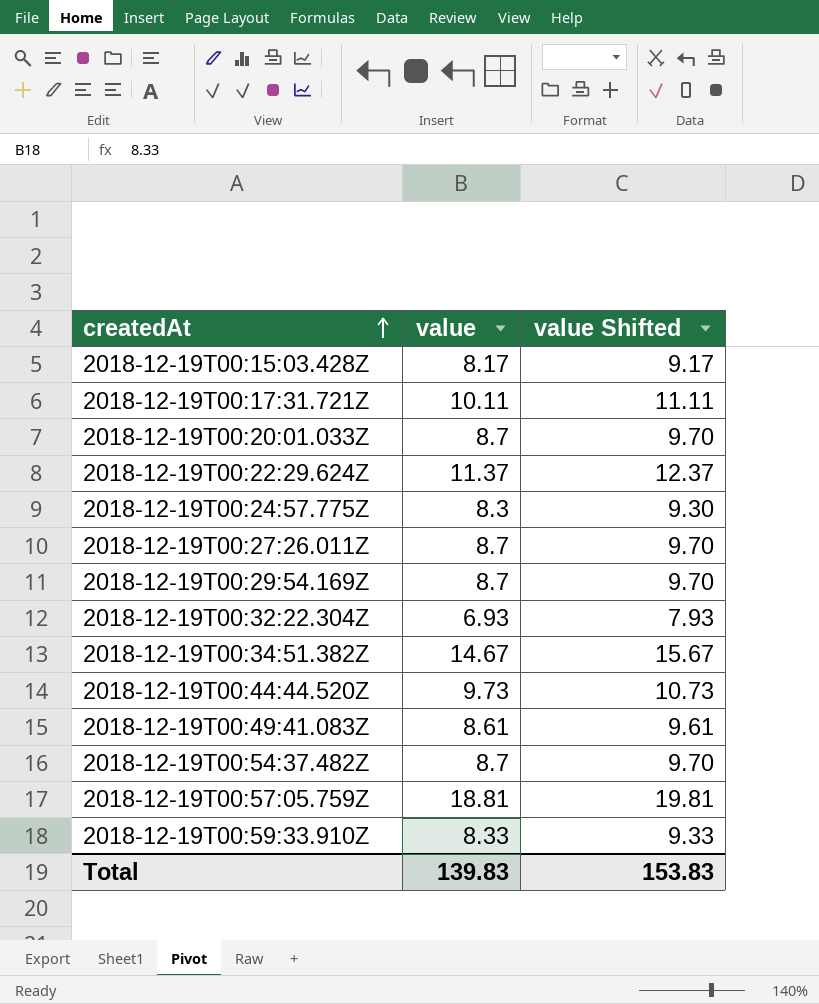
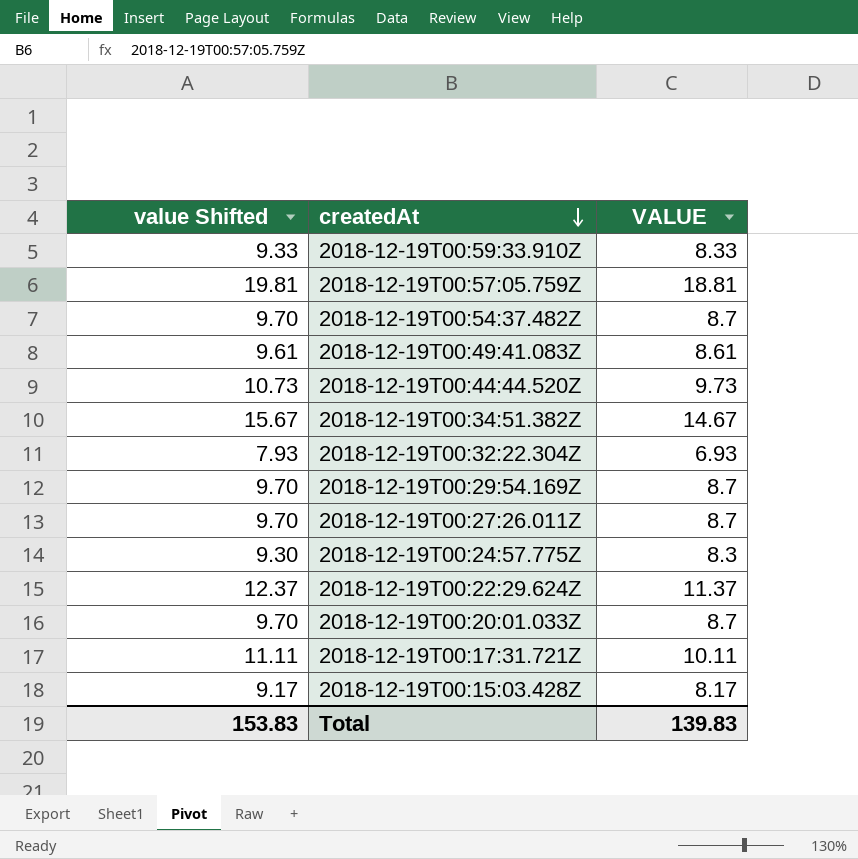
row order: createdAt ascending -> createdAt descending
column value Shifted | position: 3 -> 1
column name: value -> VALUE

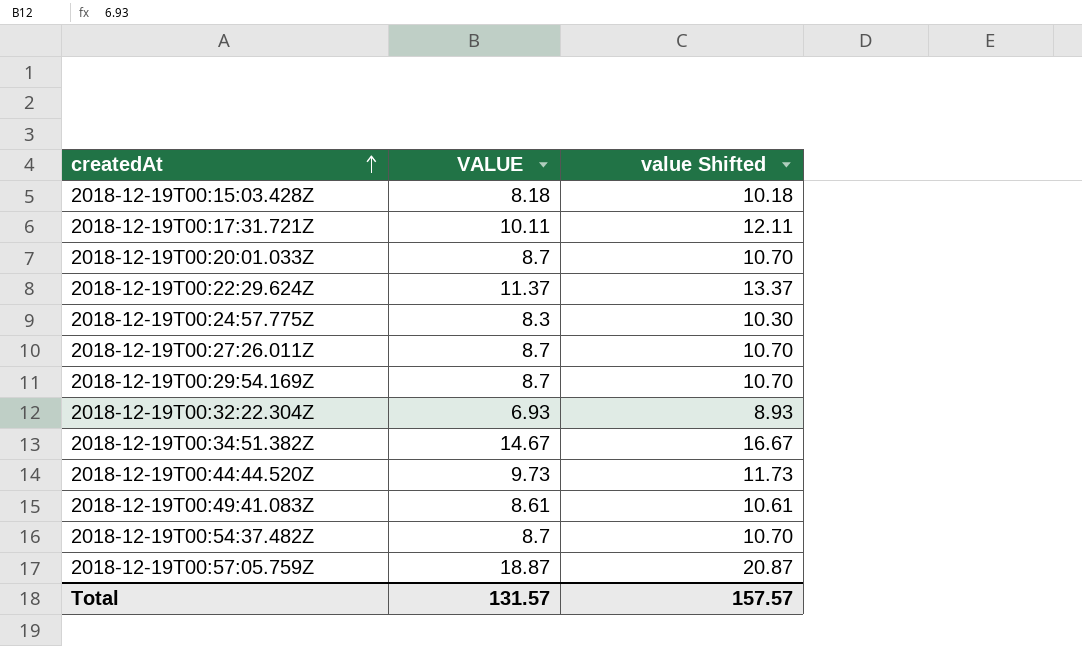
row order: createdAt descending -> createdAt ascending
column value Shifted | formula: [VALUE] + 1 -> [VALUE] + 2
column value Shifted | position: 1 -> 3
row 2018-12-19T00:59:33.910Z: 9.33 | 8.33 -> none
2018-12-19T00:15:03.428Z | VALUE: 8.17 -> 8.18
2018-12-19T00:57:05.759Z | VALUE: 18.81 -> 18.87
Total | VALUE: 139.83 -> 131.57
Total | value Shifted: 153.83 -> 157.57

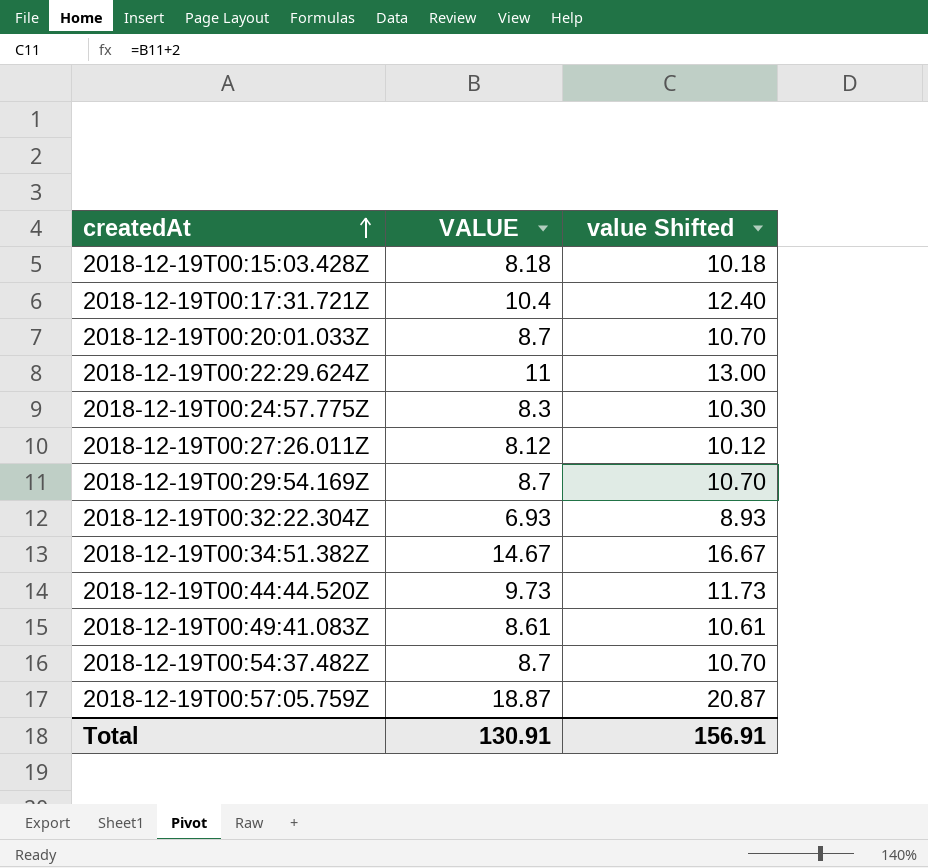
2018-12-19T00:17:31.721Z | VALUE: 10.11 -> 10.4
2018-12-19T00:17:31.721Z | value Shifted: 12.11 -> 12.40
2018-12-19T00:22:29.624Z | VALUE: 11.37 -> 11
2018-12-19T00:22:29.624Z | value Shifted: 13.37 -> 13.00
2018-12-19T00:27:26.011Z | VALUE: 8.7 -> 8.12
2018-12-19T00:27:26.011Z | value Shifted: 10.70 -> 10.12
Total | VALUE: 131.57 -> 130.91
Total | value Shifted: 157.57 -> 156.91

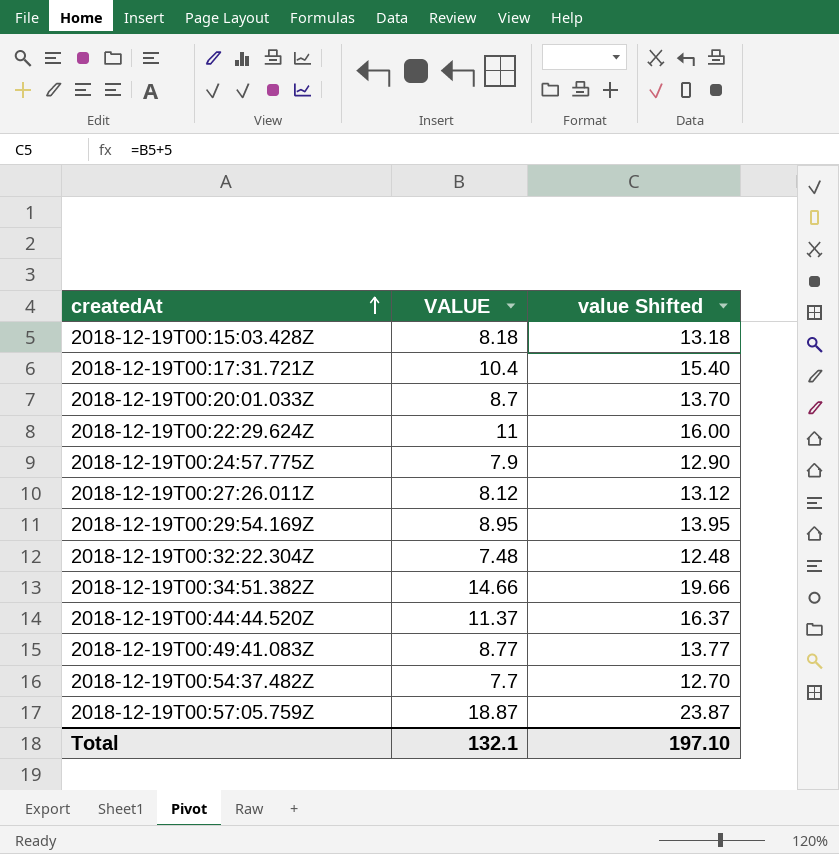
column value Shifted | formula: [VALUE] + 2 -> [VALUE] + 5
2018-12-19T00:24:57.775Z | VALUE: 8.3 -> 7.9
2018-12-19T00:29:54.169Z | VALUE: 8.7 -> 8.95
2018-12-19T00:32:22.304Z | VALUE: 6.93 -> 7.48
2018-12-19T00:34:51.382Z | VALUE: 14.67 -> 14.66
2018-12-19T00:44:44.520Z | VALUE: 9.73 -> 11.37
2018-12-19T00:49:41.083Z | VALUE: 8.61 -> 8.77
2018-12-19T00:54:37.482Z | VALUE: 8.7 -> 7.7
Total | VALUE: 130.91 -> 132.1
Total | value Shifted: 156.91 -> 197.10

